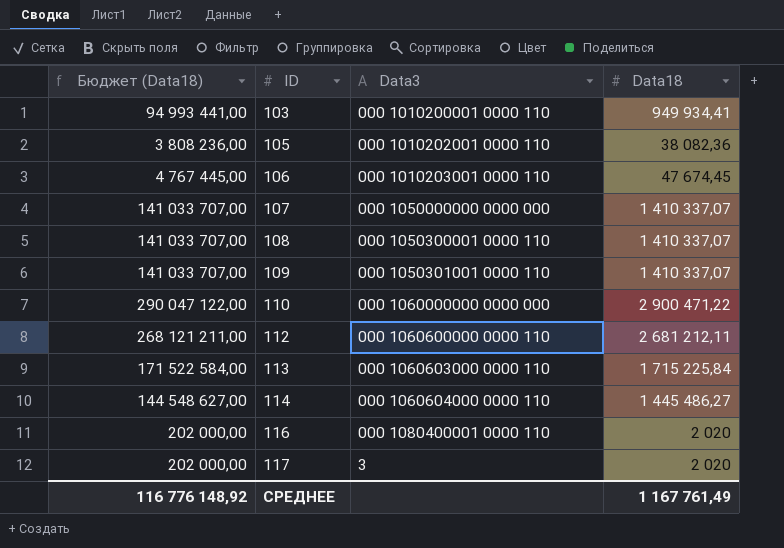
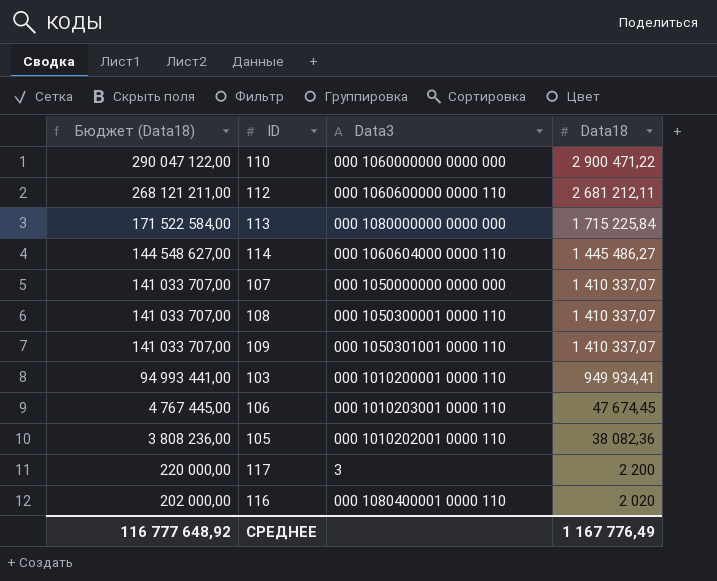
row order: ID ascending -> Бюджет (Data18) descending
113 | Data3: 000 1060603000 0000 110 -> 000 1080000000 0000 000
117 | Бюджет (Data18): 202 000,00 -> 220 000,00
117 | Data18: 2 020 -> 2 200
СРЕДНЕЕ | Бюджет (Data18): 116 776 148,92 -> 116 777 648,92
СРЕДНЕЕ | Data18: 1 167 761,49 -> 1 167 776,49

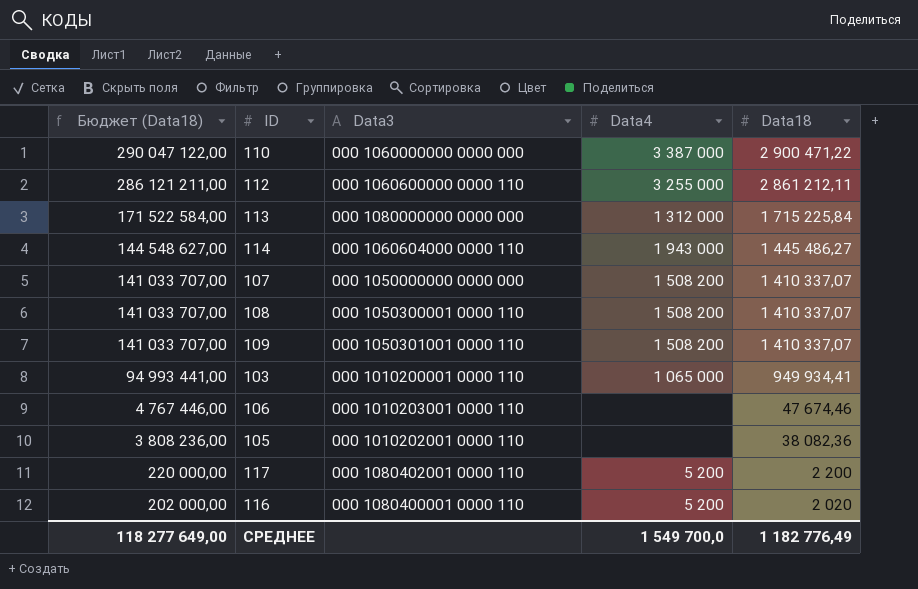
column Data4 | position: none -> 4
112 | Бюджет (Data18): 268 121 211,00 -> 286 121 211,00
112 | Data18: 2 681 212,11 -> 2 861 212,11
106 | Бюджет (Data18): 4 767 445,00 -> 4 767 446,00
106 | Data18: 47 674,45 -> 47 674,46
117 | Data3: 3 -> 000 1080402001 0000 110
СРЕДНЕЕ | Бюджет (Data18): 116 777 648,92 -> 118 277 649,00
СРЕДНЕЕ | Data18: 1 167 776,49 -> 1 182 776,49

